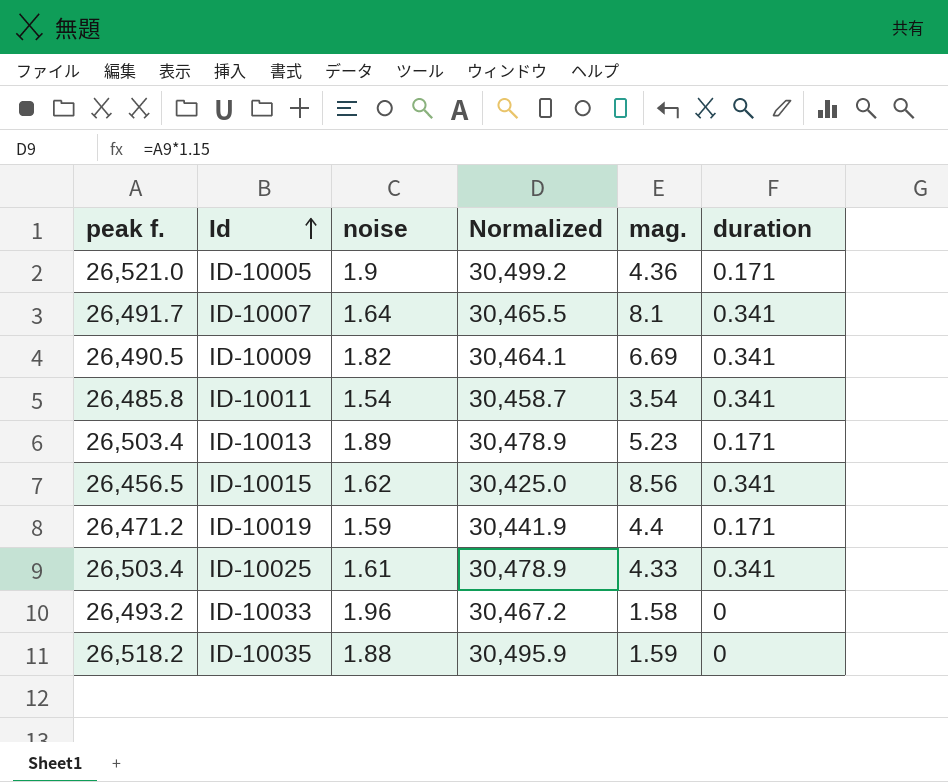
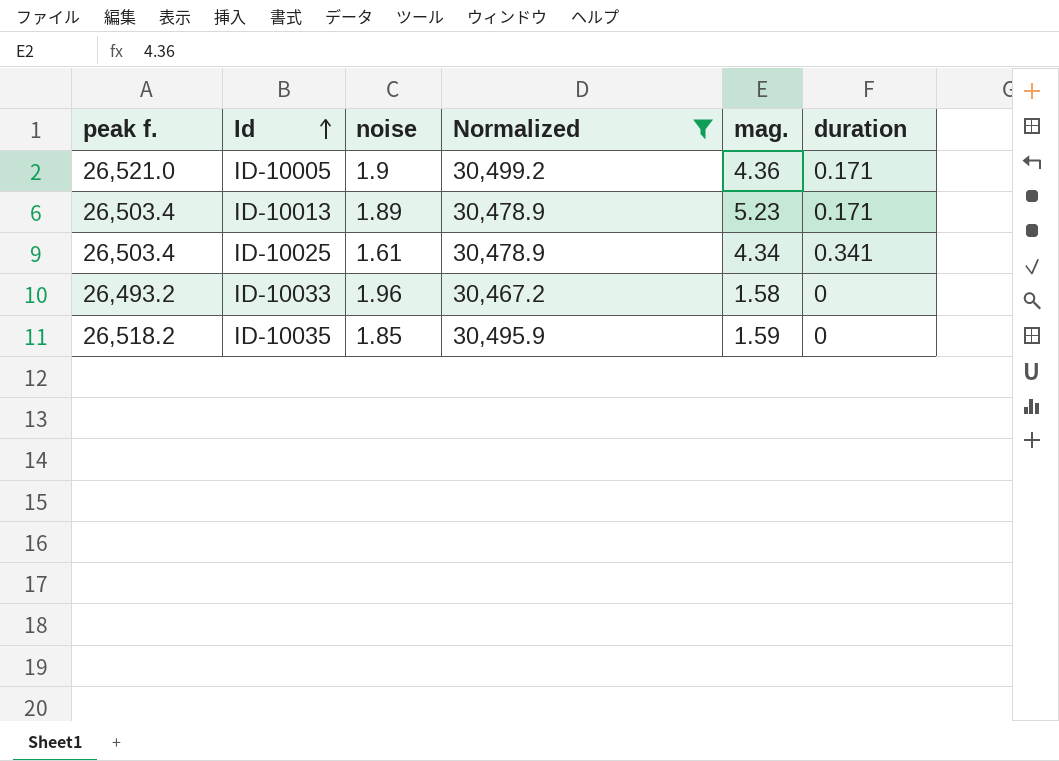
filter: none -> Normalized >= 30,467.2
ID-10025 | mag.: 4.33 -> 4.34
ID-10035 | noise: 1.88 -> 1.85

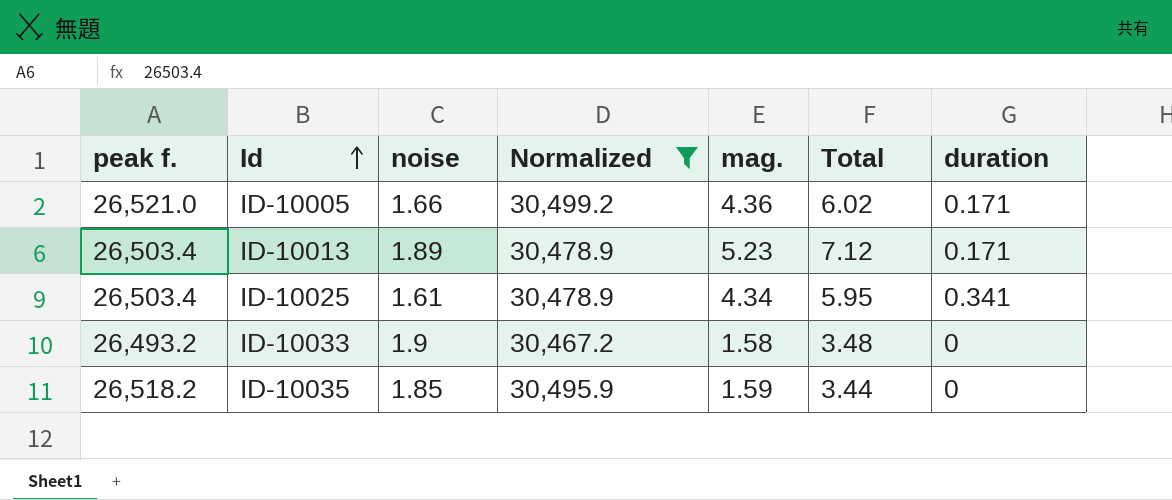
column Total | formula: none -> [noise] + [mag.]
ID-10005 | noise: 1.9 -> 1.66
ID-10033 | noise: 1.96 -> 1.9

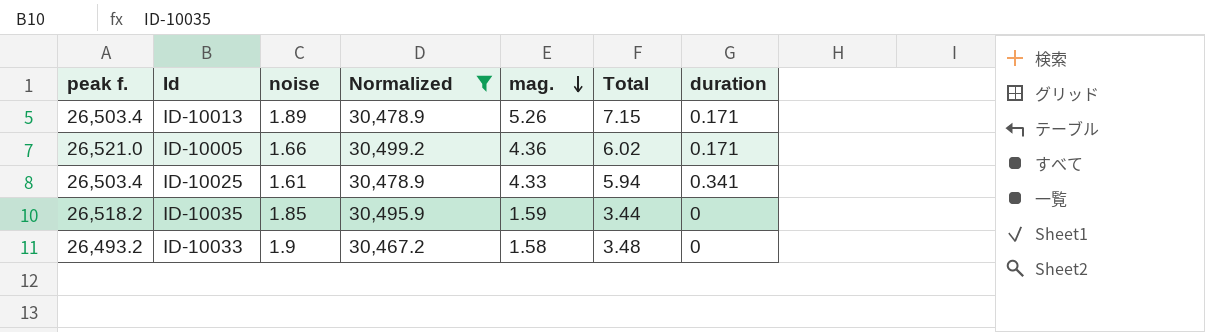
row order: Id ascending -> mag. descending
ID-10013 | mag.: 5.23 -> 5.26
ID-10013 | Total: 7.12 -> 7.15
ID-10025 | mag.: 4.34 -> 4.33
ID-10025 | Total: 5.95 -> 5.94

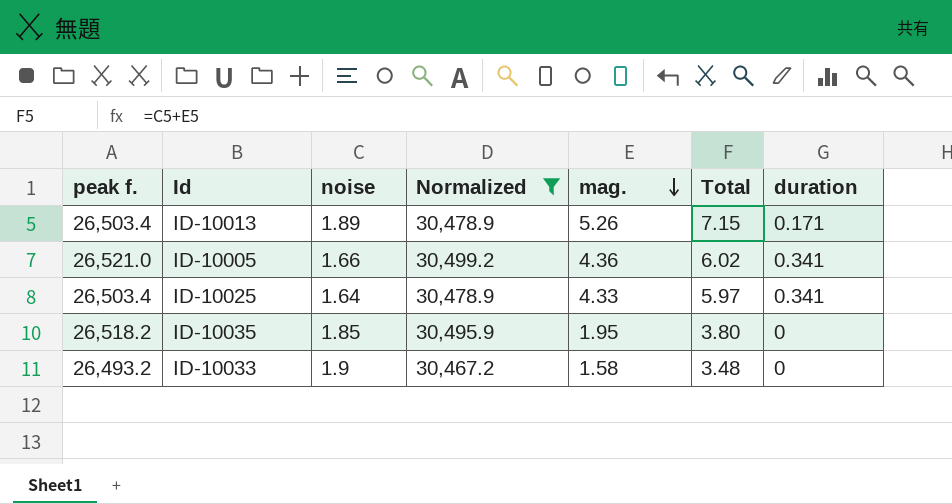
ID-10005 | duration: 0.171 -> 0.341
ID-10025 | noise: 1.61 -> 1.64
ID-10025 | Total: 5.94 -> 5.97
ID-10035 | mag.: 1.59 -> 1.95
ID-10035 | Total: 3.44 -> 3.80

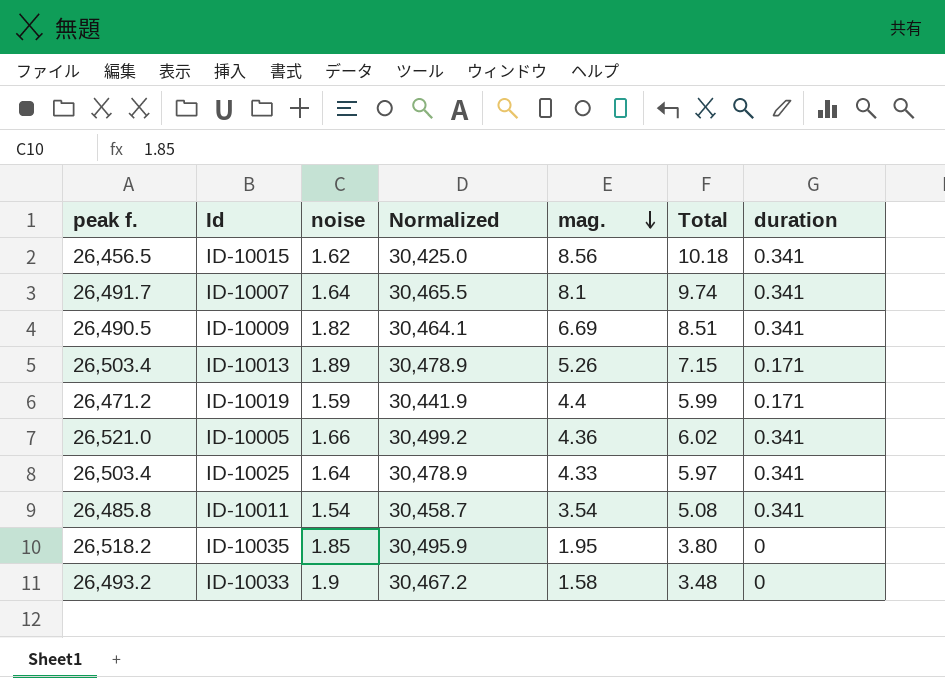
filter: Normalized >= 30,467.2 -> none

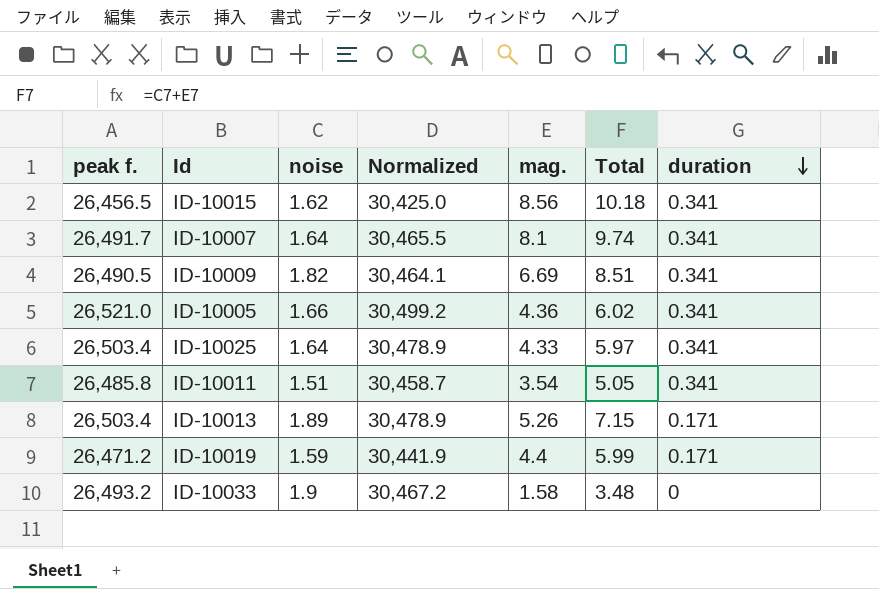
row order: mag. descending -> duration descending
row ID-10035: 26,518.2 | 1.85 | 30,495.9 | 1.95 | 3.80 | 0 -> none
ID-10011 | noise: 1.54 -> 1.51
ID-10011 | Total: 5.08 -> 5.05

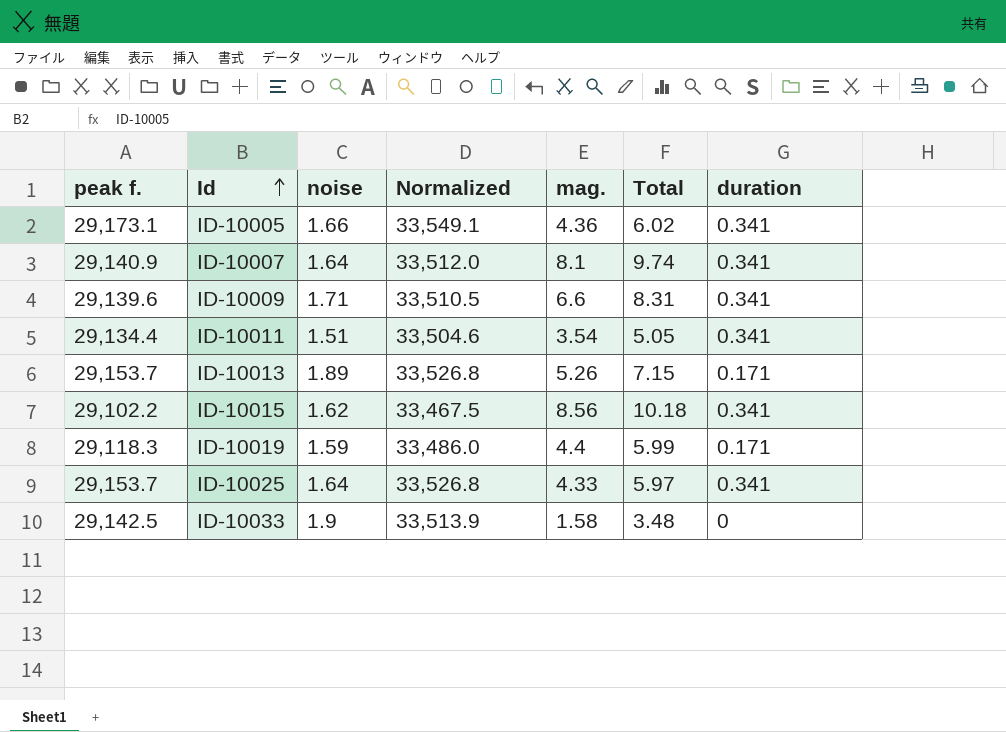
row order: duration descending -> Id ascending
ID-10005 | peak f.: 26,521.0 -> 29,173.1
ID-10005 | Normalized: 30,499.2 -> 33,549.1
ID-10007 | peak f.: 26,491.7 -> 29,140.9
ID-10007 | Normalized: 30,465.5 -> 33,512.0
ID-10009 | peak f.: 26,490.5 -> 29,139.6
ID-10009 | noise: 1.82 -> 1.71
ID-10009 | Normalized: 30,464.1 -> 33,510.5
ID-10009 | mag.: 6.69 -> 6.6
ID-10009 | Total: 8.51 -> 8.31
ID-10011 | peak f.: 26,485.8 -> 29,134.4
ID-10011 | Normalized: 30,458.7 -> 33,504.6
ID-10013 | peak f.: 26,503.4 -> 29,153.7
ID-10013 | Normalized: 30,478.9 -> 33,526.8
ID-10015 | peak f.: 26,456.5 -> 29,102.2
ID-10015 | Normalized: 30,425.0 -> 33,467.5
ID-10019 | peak f.: 26,471.2 -> 29,118.3
ID-10019 | Normalized: 30,441.9 -> 33,486.0
ID-10025 | peak f.: 26,503.4 -> 29,153.7
ID-10025 | Normalized: 30,478.9 -> 33,526.8
ID-10033 | peak f.: 26,493.2 -> 29,142.5
ID-10033 | Normalized: 30,467.2 -> 33,513.9

